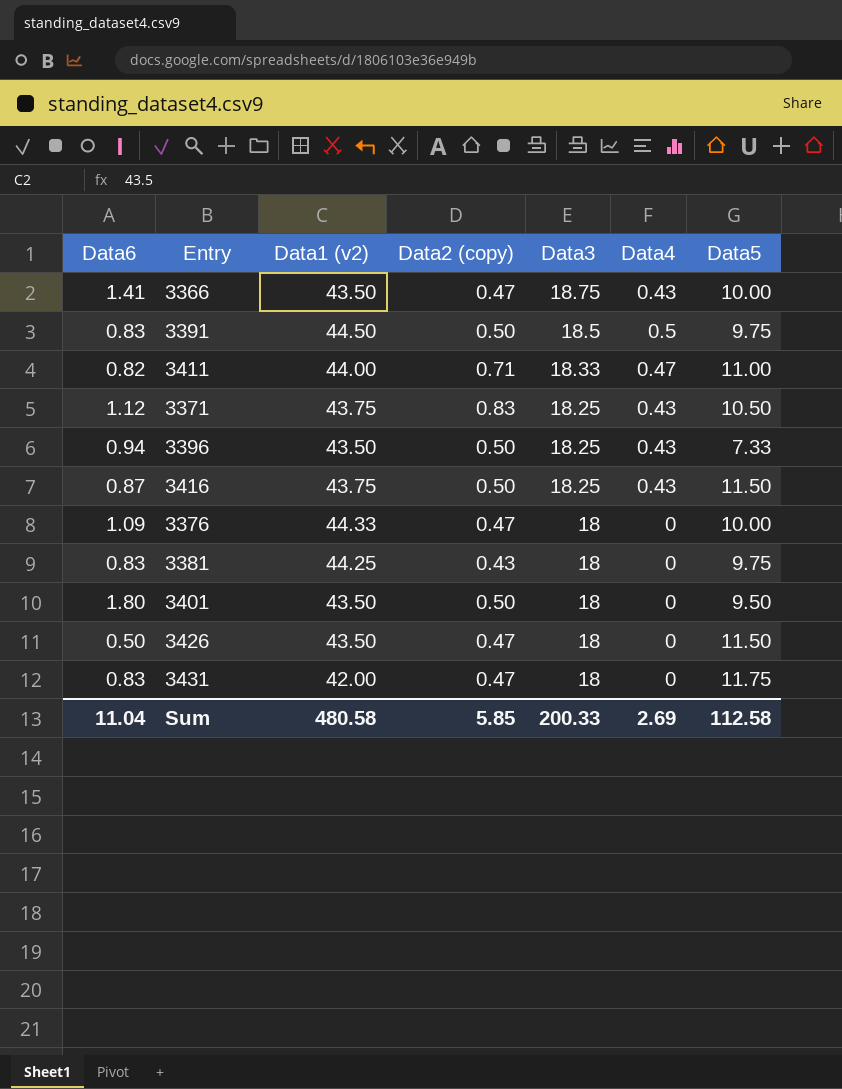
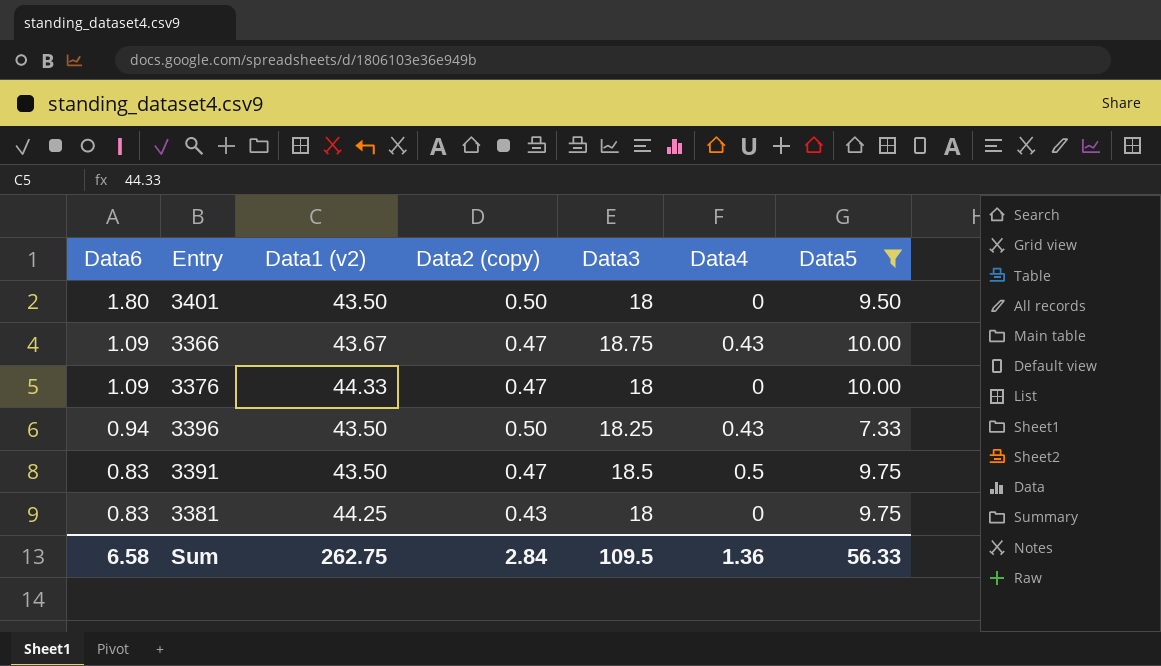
filter: none -> Data5 <= 10.00
row order: Data3 descending -> Data6 descending
3366 | Data6: 1.41 -> 1.09
3366 | Data1 (v2): 43.50 -> 43.67
3391 | Data1 (v2): 44.50 -> 43.50
3391 | Data2 (copy): 0.50 -> 0.47
Sum | Data6: 11.04 -> 6.58
Sum | Data1 (v2): 480.58 -> 262.75
Sum | Data2 (copy): 5.85 -> 2.84
Sum | Data3: 200.33 -> 109.5
Sum | Data4: 2.69 -> 1.36
Sum | Data5: 112.58 -> 56.33

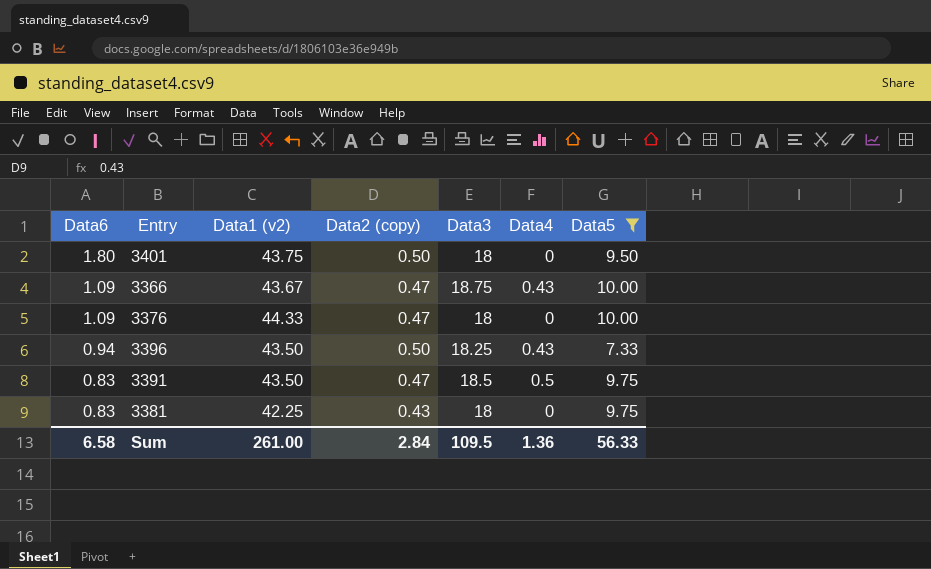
3401 | Data1 (v2): 43.50 -> 43.75
3381 | Data1 (v2): 44.25 -> 42.25
Sum | Data1 (v2): 262.75 -> 261.00

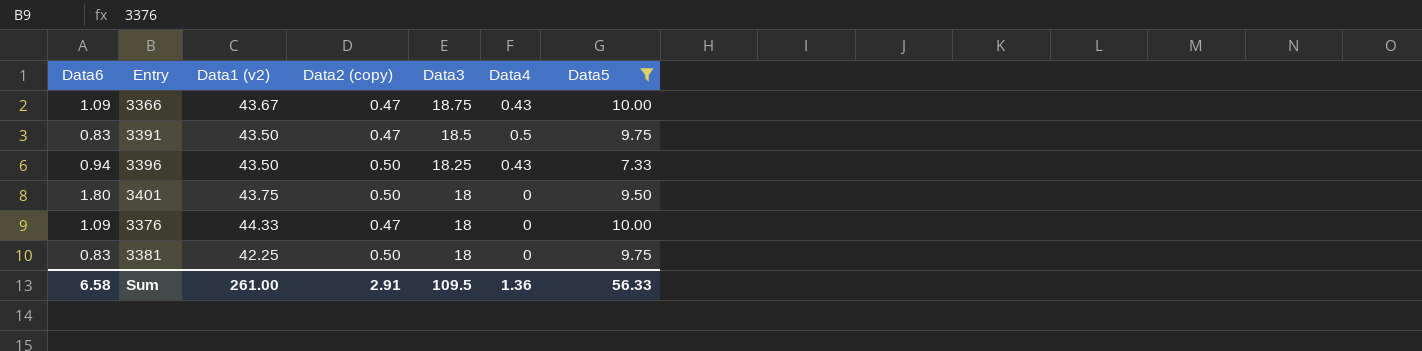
row order: Data6 descending -> Data3 descending
3381 | Data2 (copy): 0.43 -> 0.50
Sum | Data2 (copy): 2.84 -> 2.91

